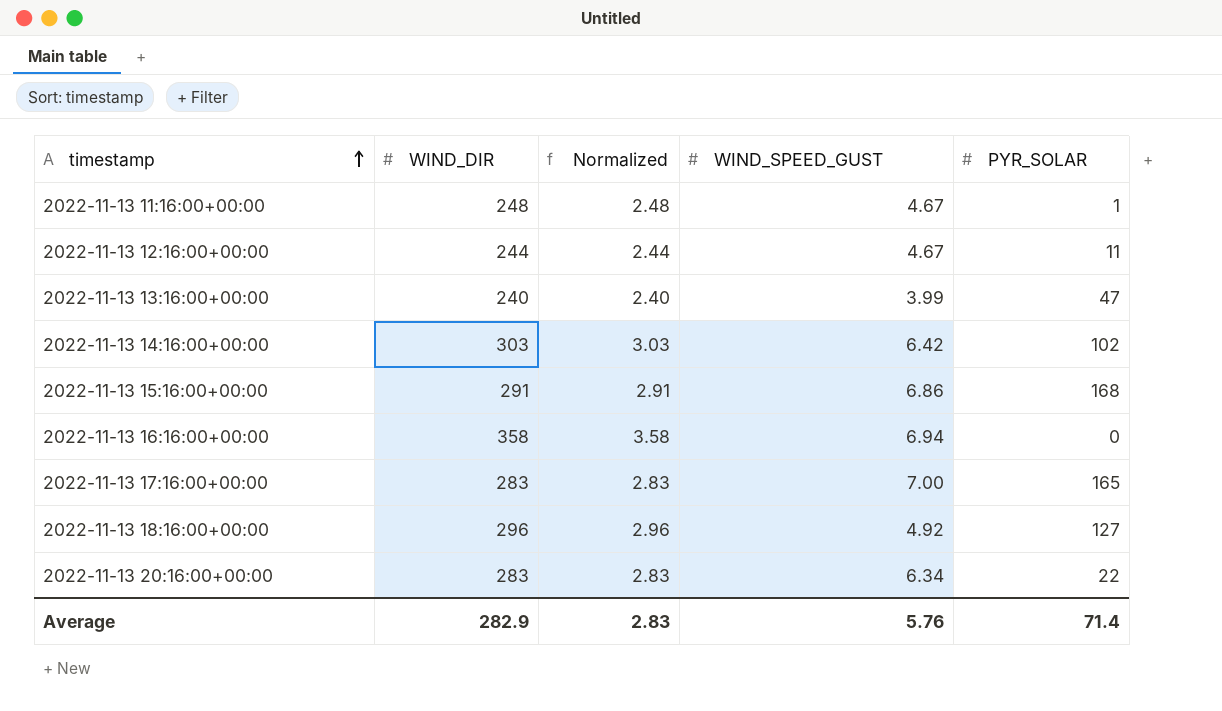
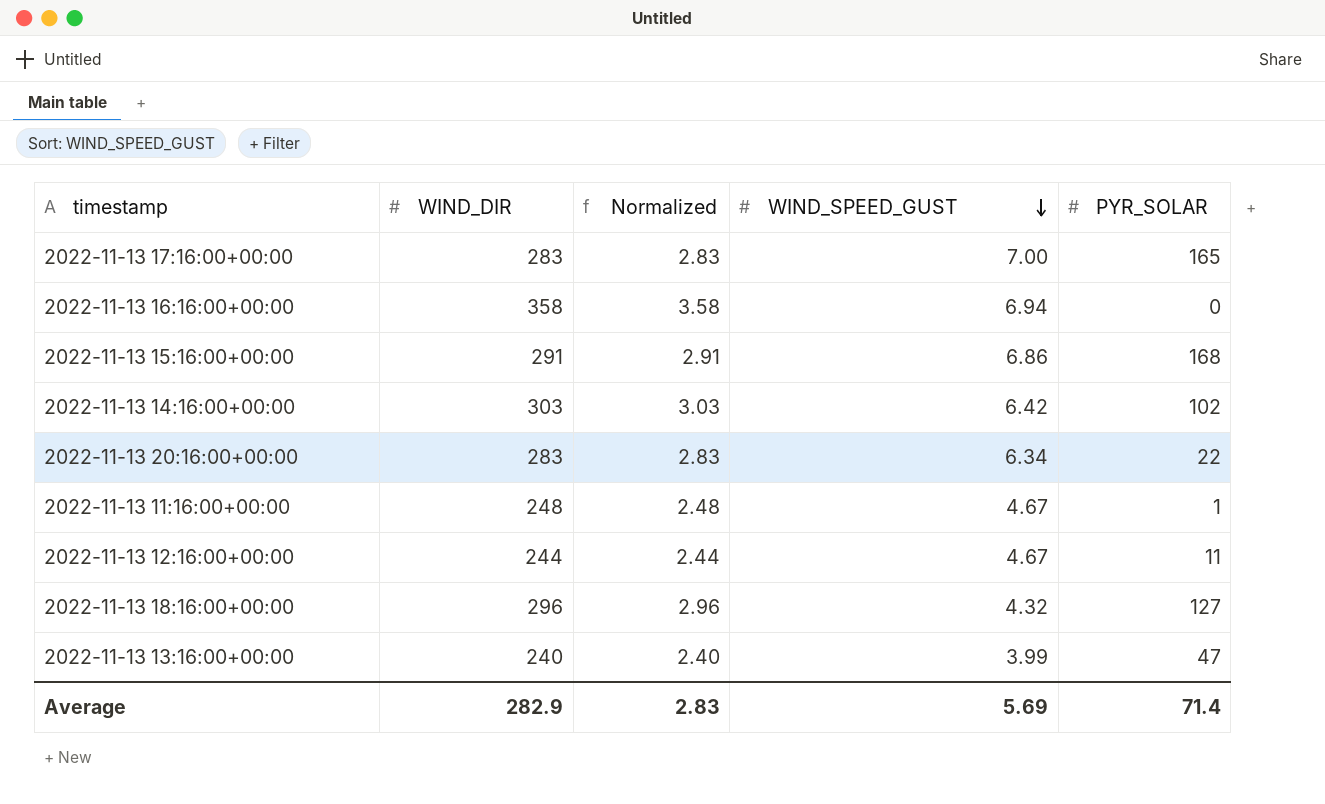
row order: timestamp ascending -> WIND_SPEED_GUST descending
2022-11-13 18:16:00+00:00 | WIND_SPEED_GUST: 4.92 -> 4.32
Average | WIND_SPEED_GUST: 5.76 -> 5.69

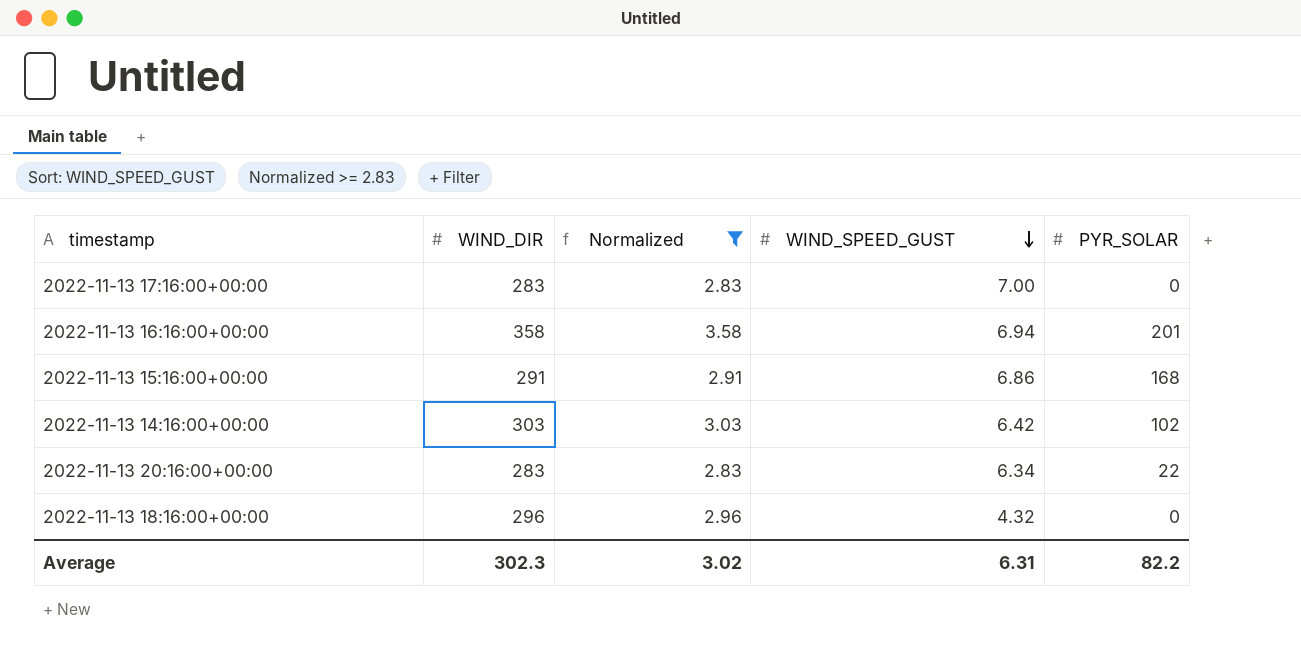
filter: none -> Normalized >= 2.83
2022-11-13 17:16:00+00:00 | PYR_SOLAR: 165 -> 0
2022-11-13 16:16:00+00:00 | PYR_SOLAR: 0 -> 201
2022-11-13 18:16:00+00:00 | PYR_SOLAR: 127 -> 0
Average | WIND_DIR: 282.9 -> 302.3
Average | Normalized: 2.83 -> 3.02
Average | WIND_SPEED_GUST: 5.69 -> 6.31
Average | PYR_SOLAR: 71.4 -> 82.2

